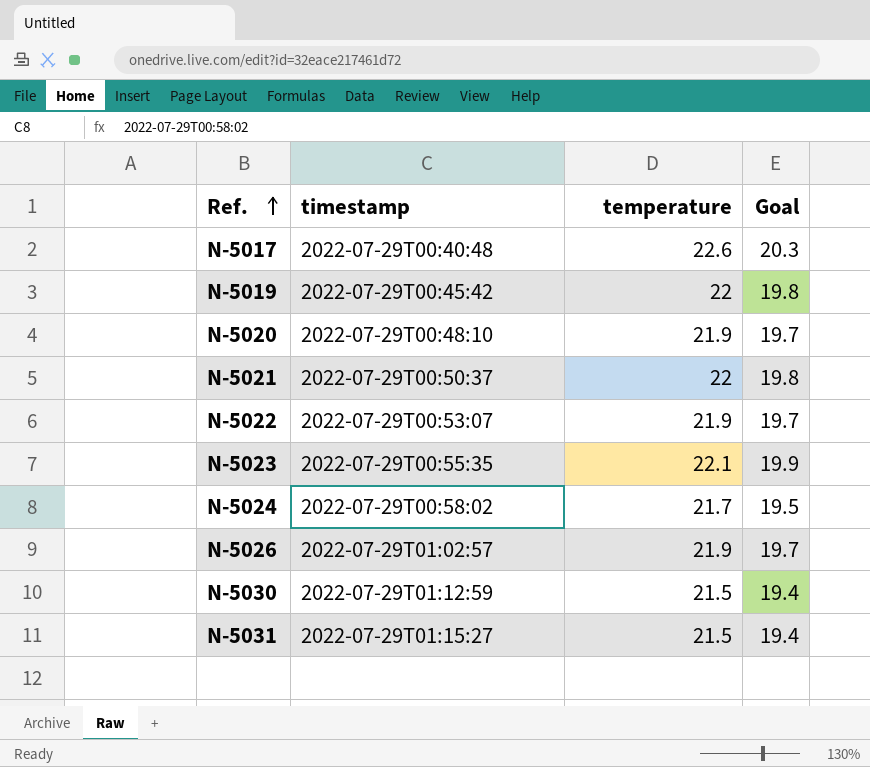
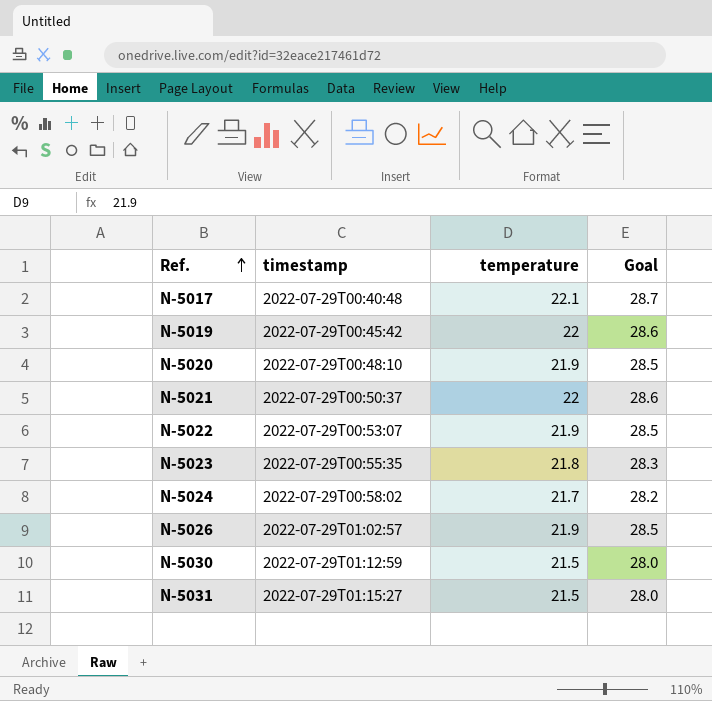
column Goal | formula: [temperature] * 0.9 -> [temperature] * 1.3
N-5017 | temperature: 22.6 -> 22.1
N-5023 | temperature: 22.1 -> 21.8

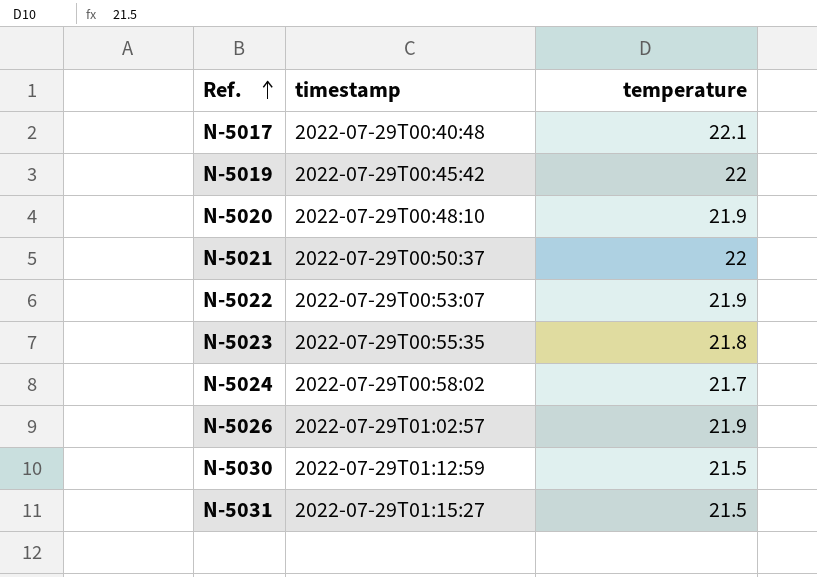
column Goal | formula: [temperature] * 1.3 -> none

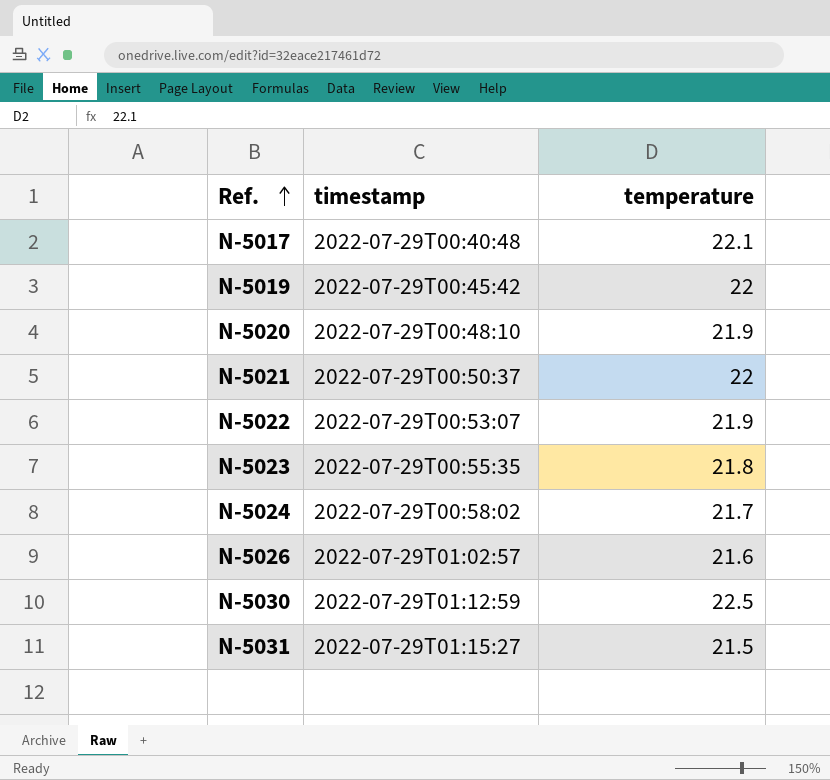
N-5026 | temperature: 21.9 -> 21.6
N-5030 | temperature: 21.5 -> 22.5

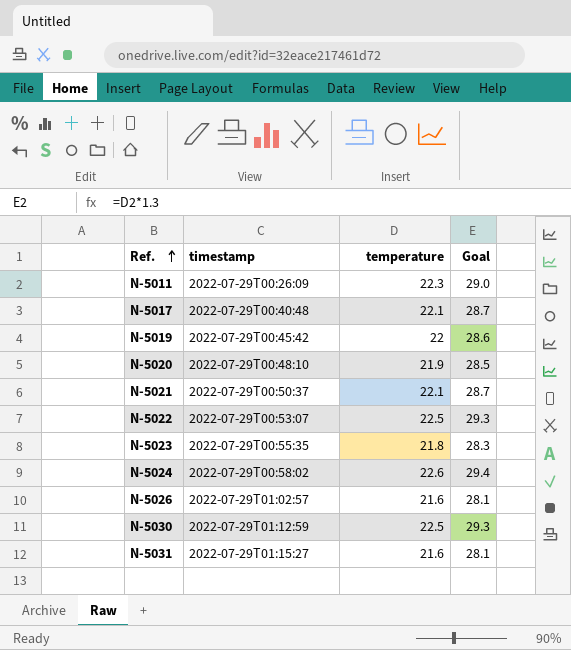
column Goal | formula: none -> [temperature] * 1.3
row N-5011: none -> 2022-07-29T00:26:09 | 22.3 | 29.0
N-5021 | temperature: 22 -> 22.1
N-5022 | temperature: 21.9 -> 22.5
N-5024 | temperature: 21.7 -> 22.6
N-5031 | temperature: 21.5 -> 21.6

